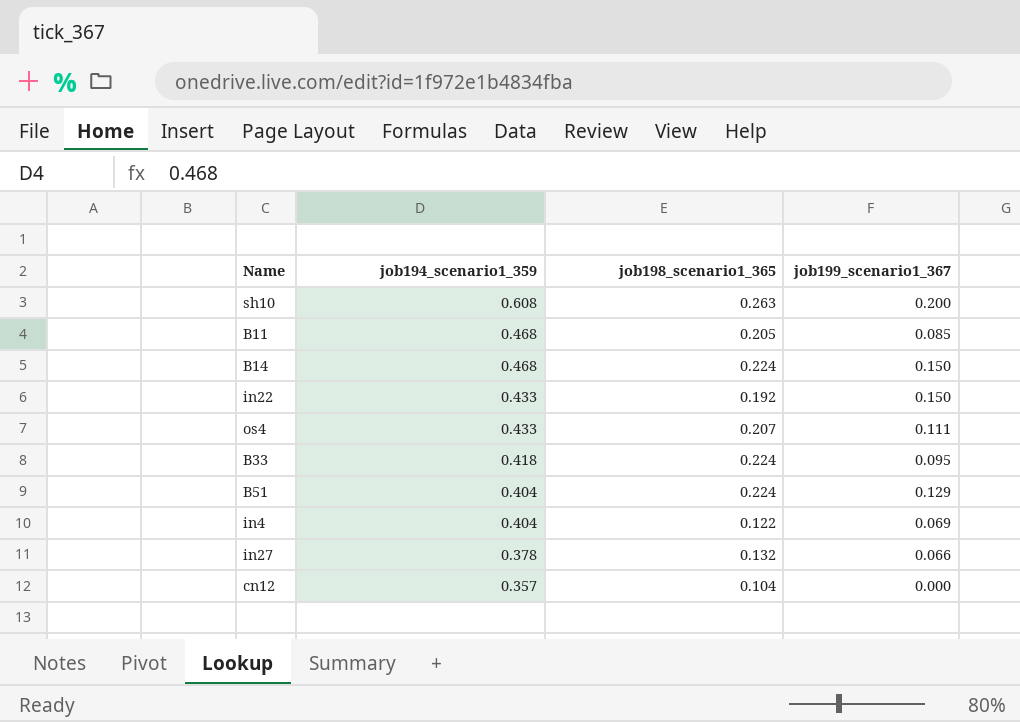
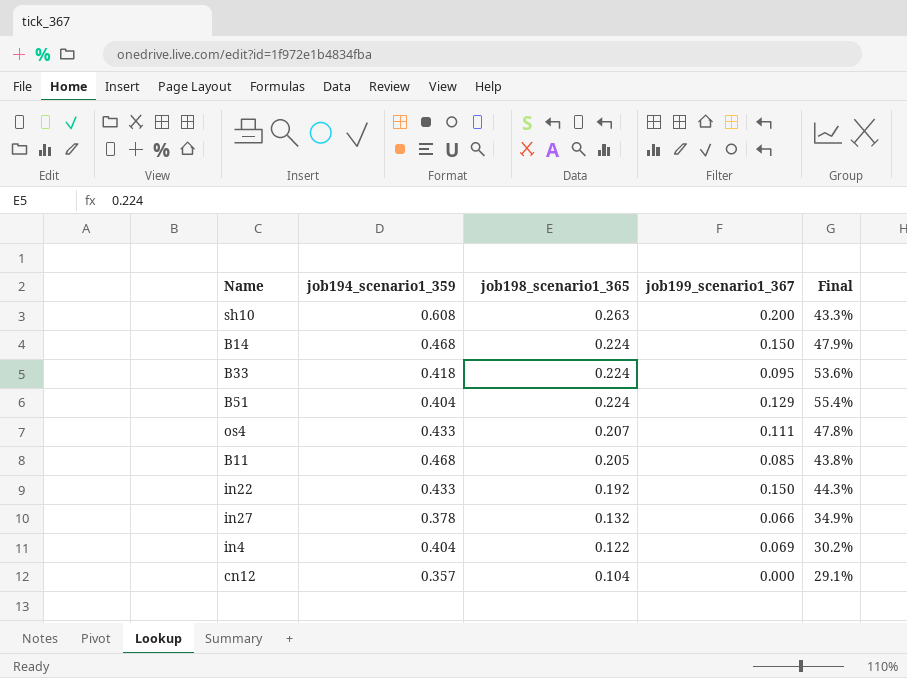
row order: job194_scenario1_359 descending -> job198_scenario1_365 descending
column Final | formula: none -> [job198_scenario1_365] / [job194_scenario1_359]

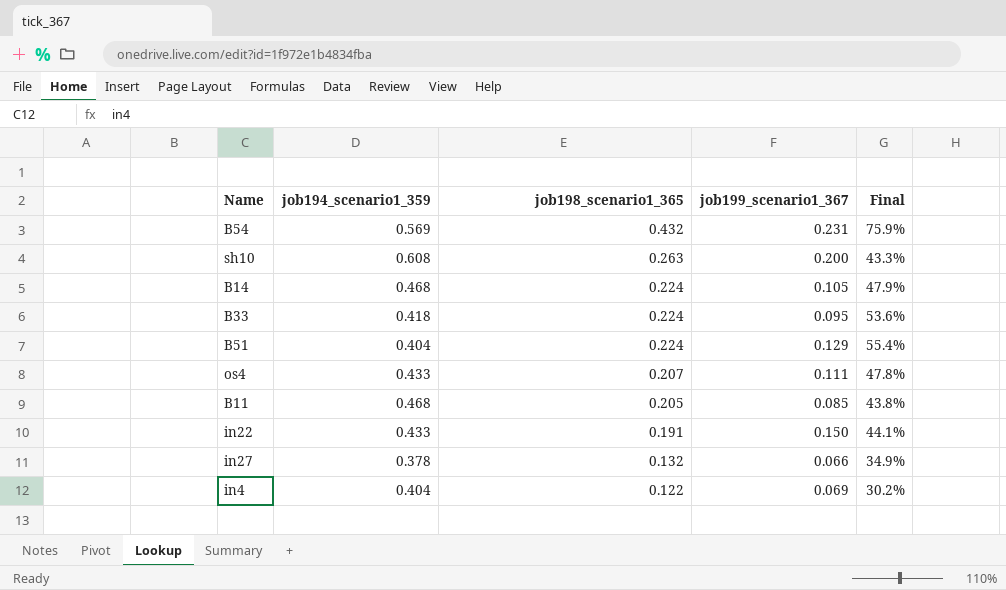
row cn12: 0.357 | 0.104 | 0.000 | 29.1% -> none
row B54: none -> 0.569 | 0.432 | 0.231 | 75.9%
B14 | job199_scenario1_367: 0.150 -> 0.105
in22 | job198_scenario1_365: 0.192 -> 0.191
in22 | Final: 44.3% -> 44.1%

